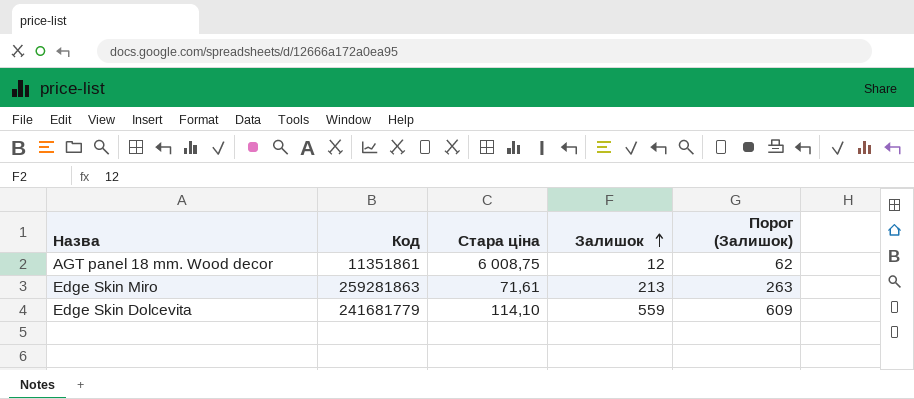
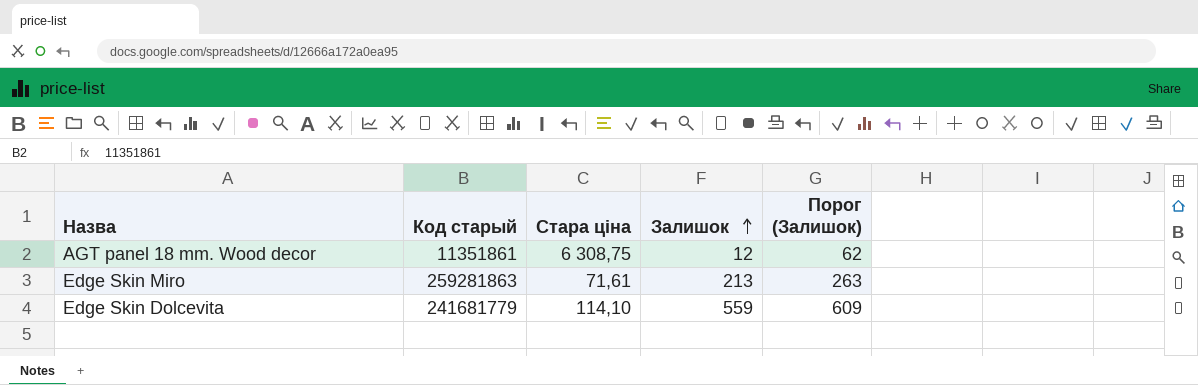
column name: Код -> Код старый
AGT panel 18 mm. Wood decor | Стара ціна: 6 008,75 -> 6 308,75

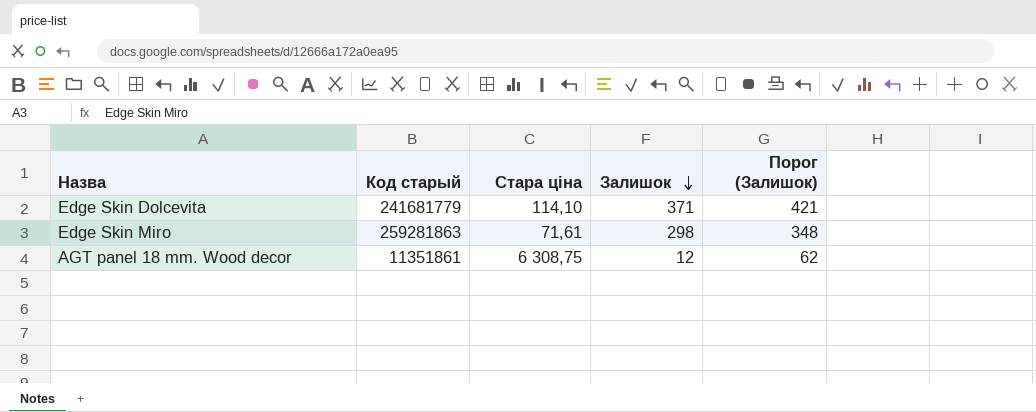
row order: Залишок ascending -> Залишок descending
Edge Skin Dolcevita | Залишок: 559 -> 371
Edge Skin Dolcevita | Порог (Залишок): 609 -> 421
Edge Skin Miro | Залишок: 213 -> 298
Edge Skin Miro | Порог (Залишок): 263 -> 348

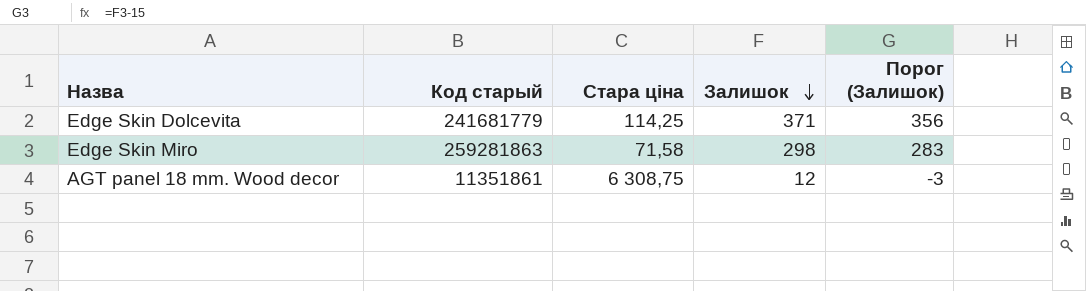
column Порог (Залишок) | formula: [Залишок] + 50 -> [Залишок] - 15
Edge Skin Dolcevita | Стара ціна: 114,10 -> 114,25
Edge Skin Miro | Стара ціна: 71,61 -> 71,58

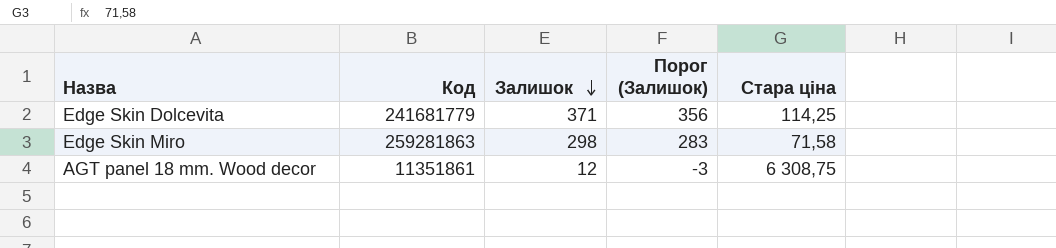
column name: Код старый -> Код
column Стара ціна | position: 3 -> 5

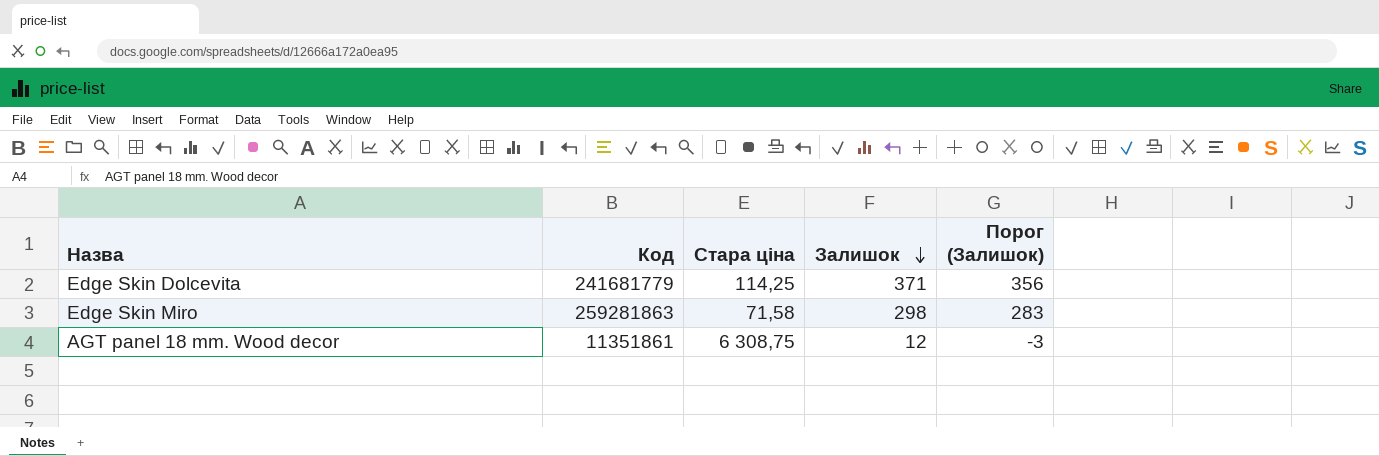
column Стара ціна | position: 5 -> 3

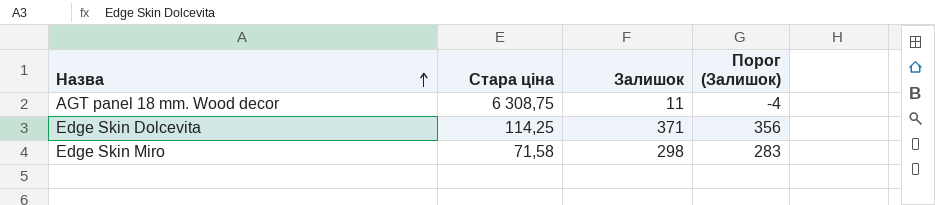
row order: Залишок descending -> Назва ascending
column Код | position: 2 -> none
AGT panel 18 mm. Wood decor | Залишок: 12 -> 11
AGT panel 18 mm. Wood decor | Порог (Залишок): -3 -> -4

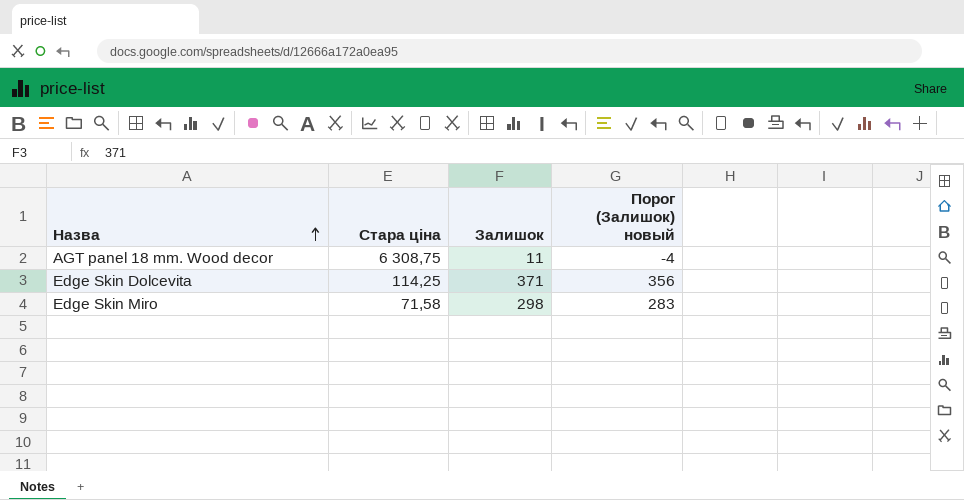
column name: Порог (Залишок) -> Порог (Залишок) новый

